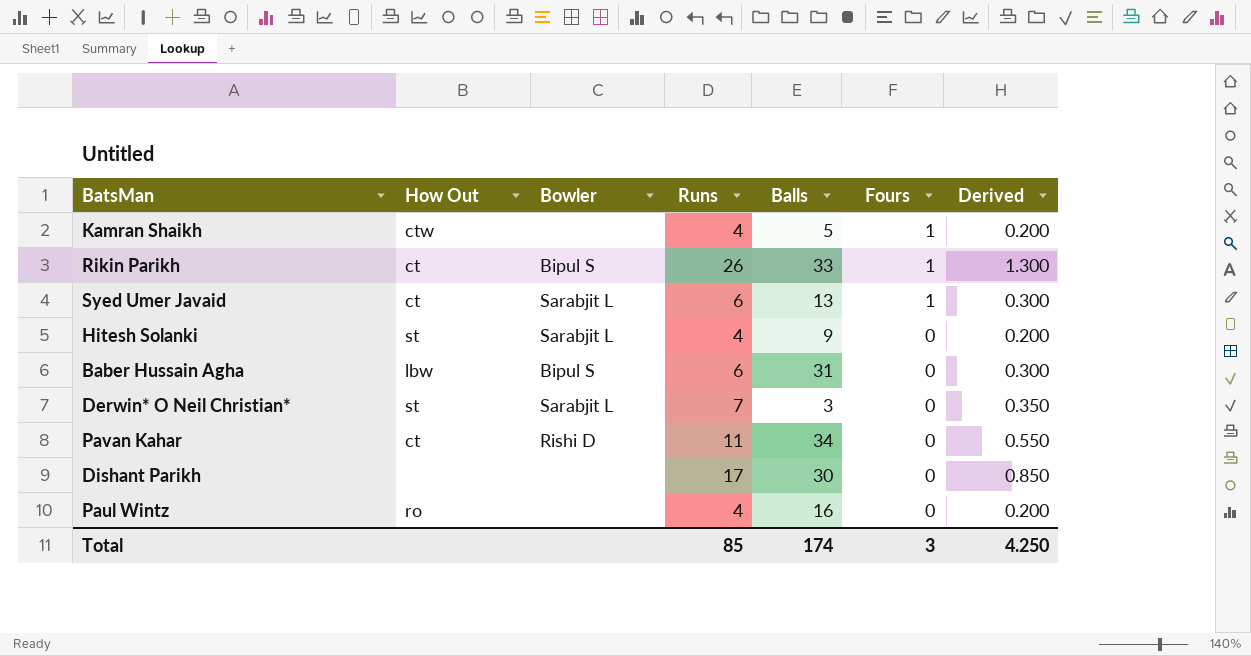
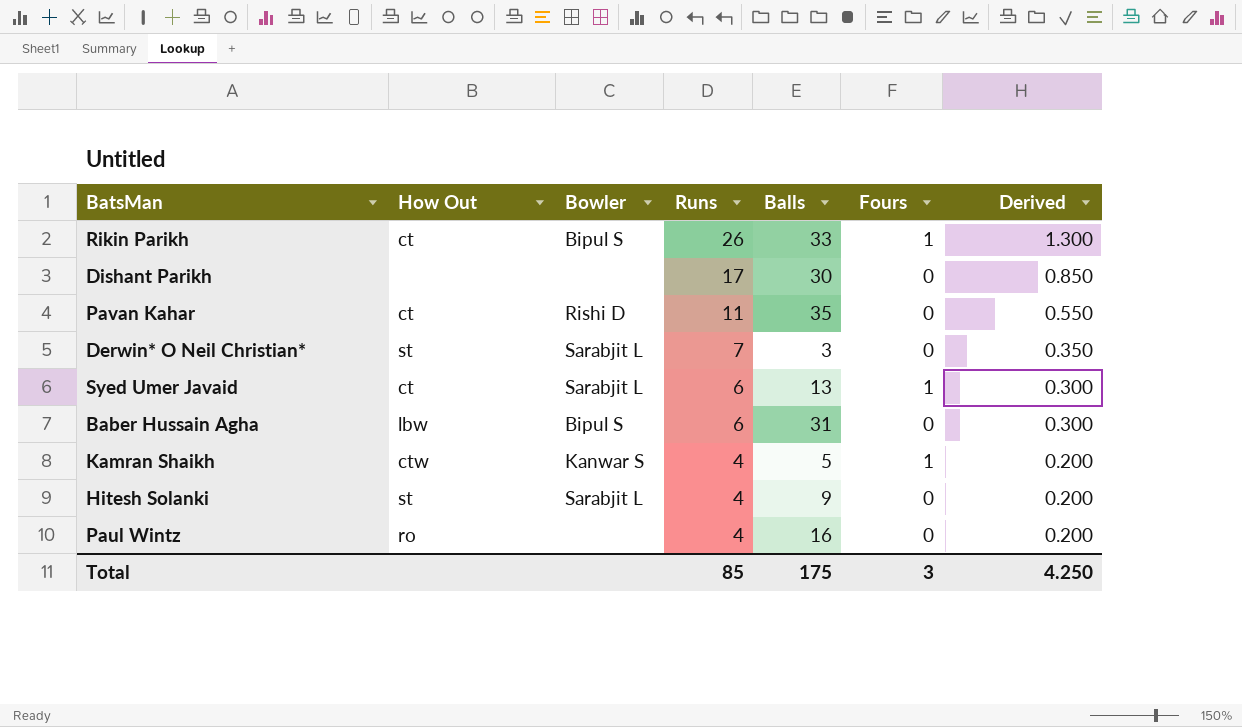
row order: Fours descending -> Runs descending
Pavan Kahar | Balls: 34 -> 35
Kamran Shaikh | Bowler: none -> Kanwar S
Total | Balls: 174 -> 175

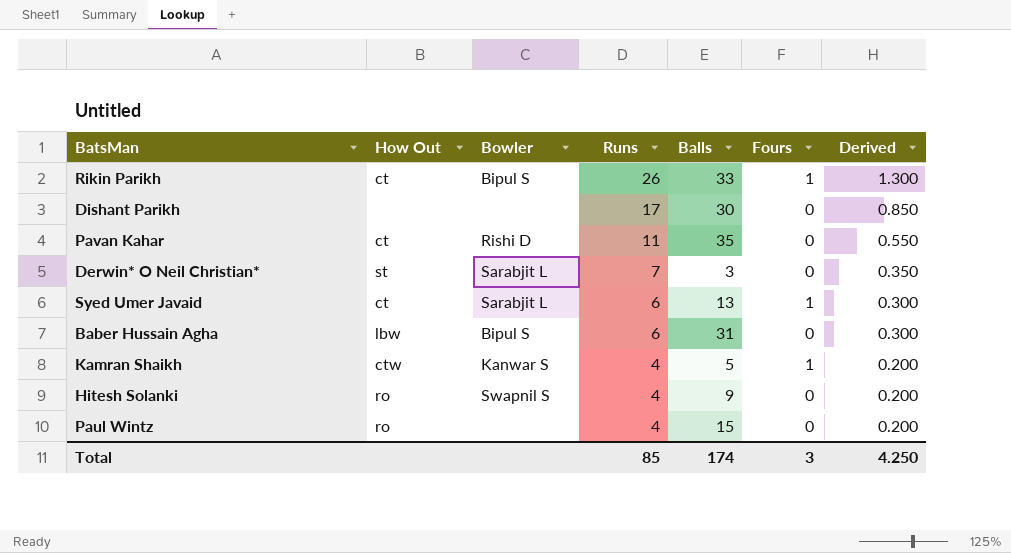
Hitesh Solanki | How Out: st -> ro
Hitesh Solanki | Bowler: Sarabjit L -> Swapnil S
Paul Wintz | Balls: 16 -> 15
Total | Balls: 175 -> 174

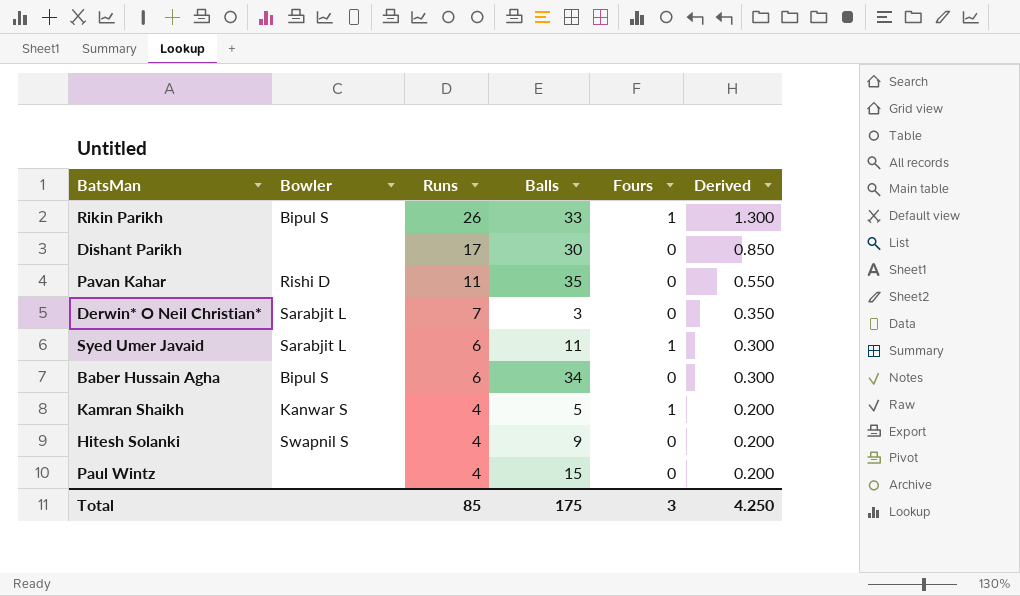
column How Out | position: 2 -> none
Syed Umer Javaid | Balls: 13 -> 11
Baber Hussain Agha | Balls: 31 -> 34
Total | Balls: 174 -> 175

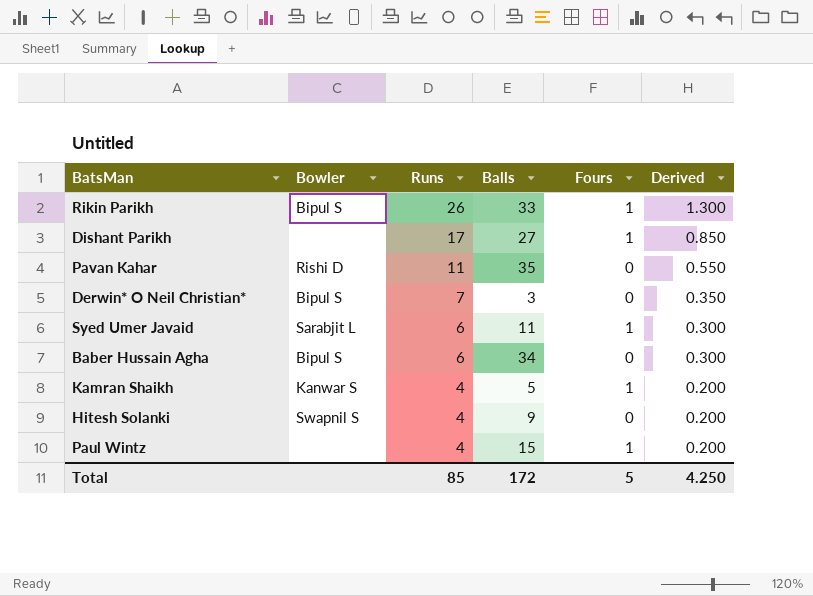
Dishant Parikh | Balls: 30 -> 27
Dishant Parikh | Fours: 0 -> 1
Derwin* O Neil Christian* | Bowler: Sarabjit L -> Bipul S
Paul Wintz | Fours: 0 -> 1
Total | Balls: 175 -> 172
Total | Fours: 3 -> 5

